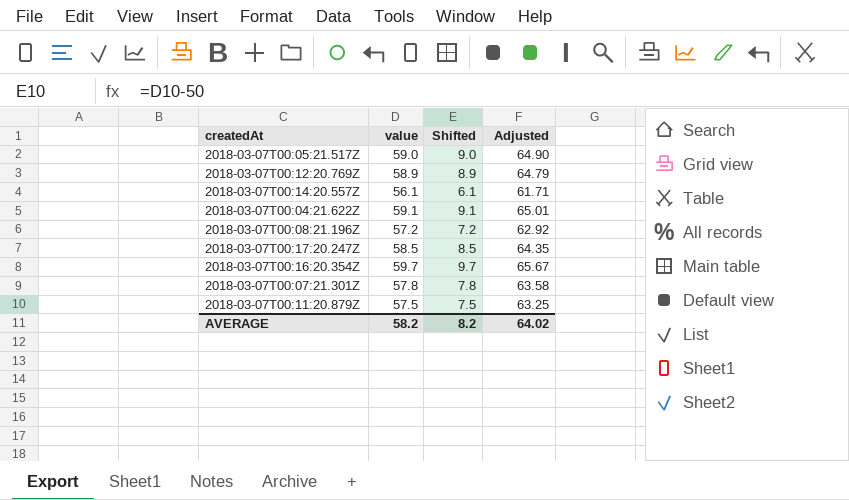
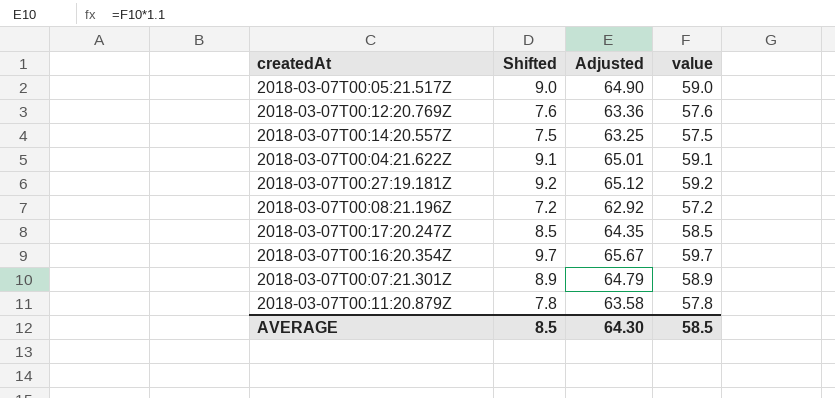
column value | position: 2 -> 4
2018-03-07T00:12:20.769Z | Shifted: 8.9 -> 7.6
2018-03-07T00:12:20.769Z | Adjusted: 64.79 -> 63.36
2018-03-07T00:12:20.769Z | value: 58.9 -> 57.6
2018-03-07T00:14:20.557Z | Shifted: 6.1 -> 7.5
2018-03-07T00:14:20.557Z | Adjusted: 61.71 -> 63.25
2018-03-07T00:14:20.557Z | value: 56.1 -> 57.5
row 2018-03-07T00:27:19.181Z: none -> 9.2 | 65.12 | 59.2
2018-03-07T00:07:21.301Z | Shifted: 7.8 -> 8.9
2018-03-07T00:07:21.301Z | Adjusted: 63.58 -> 64.79
2018-03-07T00:07:21.301Z | value: 57.8 -> 58.9
2018-03-07T00:11:20.879Z | Shifted: 7.5 -> 7.8
2018-03-07T00:11:20.879Z | Adjusted: 63.25 -> 63.58
2018-03-07T00:11:20.879Z | value: 57.5 -> 57.8
AVERAGE | Shifted: 8.2 -> 8.5
AVERAGE | Adjusted: 64.02 -> 64.30
AVERAGE | value: 58.2 -> 58.5

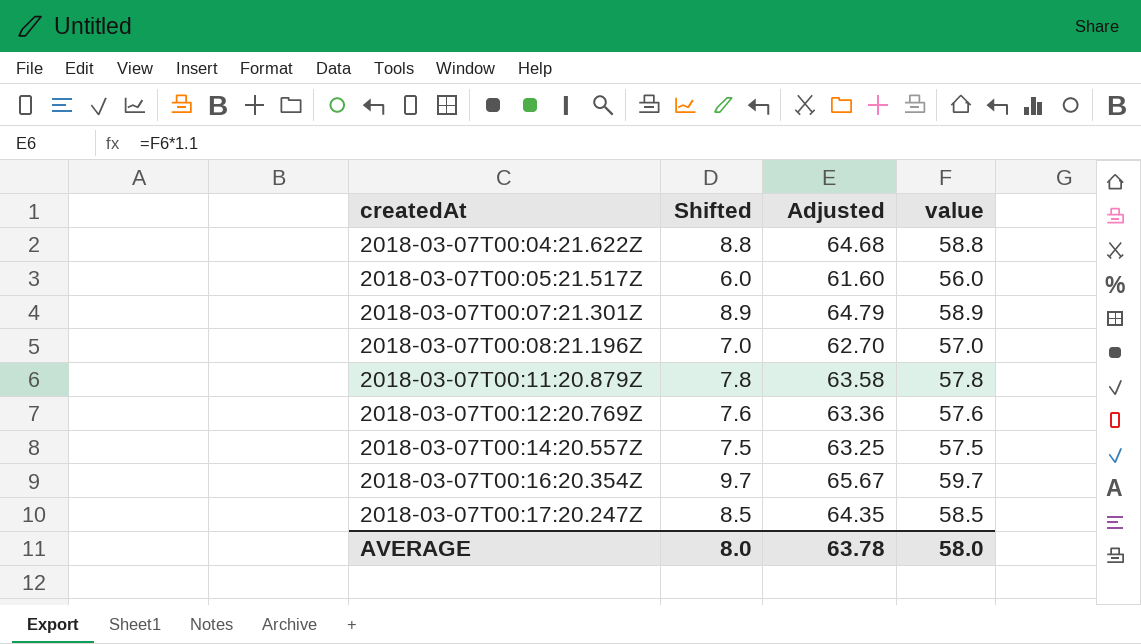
row order: none -> createdAt ascending
row 2018-03-07T00:27:19.181Z: 9.2 | 65.12 | 59.2 -> none
2018-03-07T00:04:21.622Z | Shifted: 9.1 -> 8.8
2018-03-07T00:04:21.622Z | Adjusted: 65.01 -> 64.68
2018-03-07T00:04:21.622Z | value: 59.1 -> 58.8
2018-03-07T00:05:21.517Z | Shifted: 9.0 -> 6.0
2018-03-07T00:05:21.517Z | Adjusted: 64.90 -> 61.60
2018-03-07T00:05:21.517Z | value: 59.0 -> 56.0
2018-03-07T00:08:21.196Z | Shifted: 7.2 -> 7.0
2018-03-07T00:08:21.196Z | Adjusted: 62.92 -> 62.70
2018-03-07T00:08:21.196Z | value: 57.2 -> 57.0
AVERAGE | Shifted: 8.5 -> 8.0
AVERAGE | Adjusted: 64.30 -> 63.78
AVERAGE | value: 58.5 -> 58.0

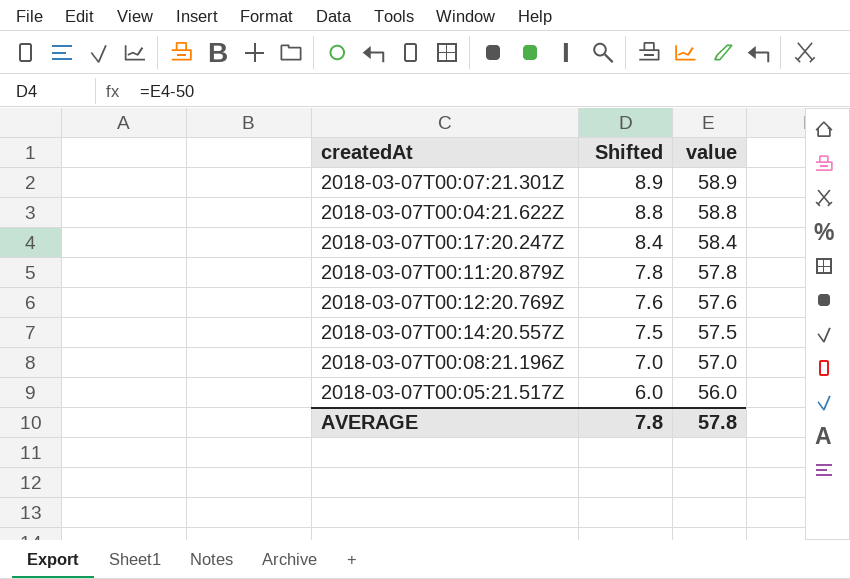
row order: createdAt ascending -> Shifted descending
column Adjusted | formula: [value] * 1.1 -> none
row 2018-03-07T00:16:20.354Z: 9.7 | 65.67 | 59.7 -> none
2018-03-07T00:17:20.247Z | Shifted: 8.5 -> 8.4
2018-03-07T00:17:20.247Z | value: 58.5 -> 58.4
AVERAGE | Shifted: 8.0 -> 7.8
AVERAGE | value: 58.0 -> 57.8

